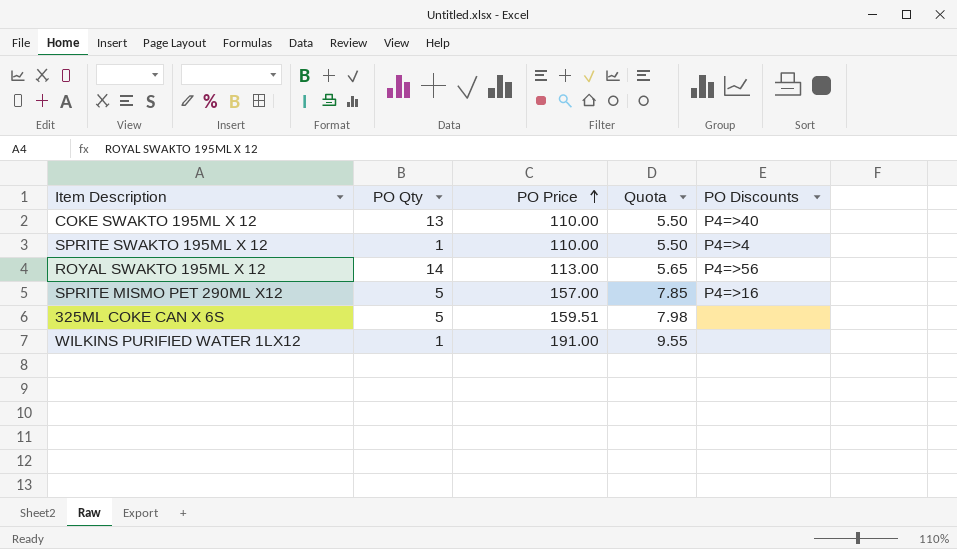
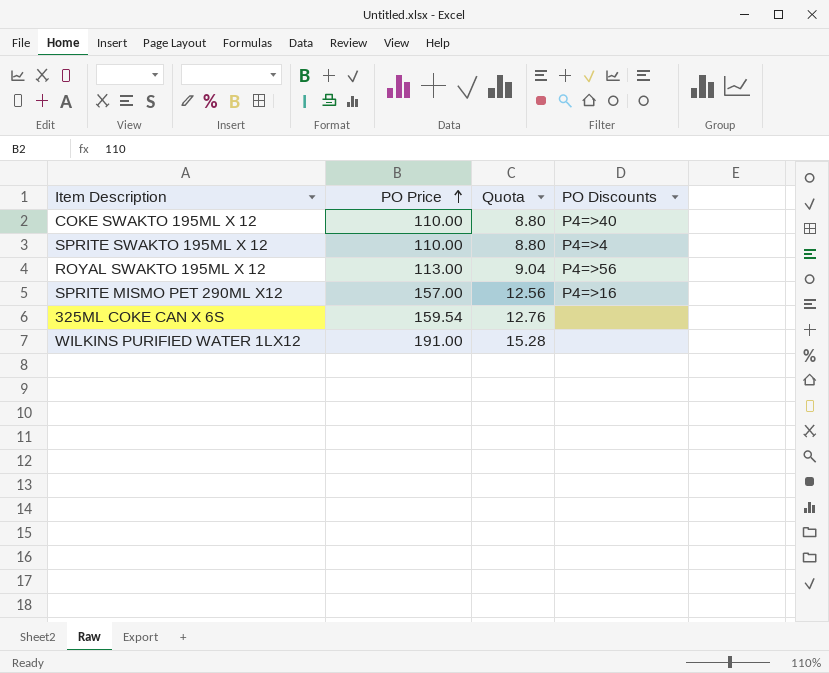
column PO Qty | position: 2 -> none
column Quota | formula: [PO Price] * 0.05 -> [PO Price] * 0.08
325ML COKE CAN X 6S | PO Price: 159.51 -> 159.54

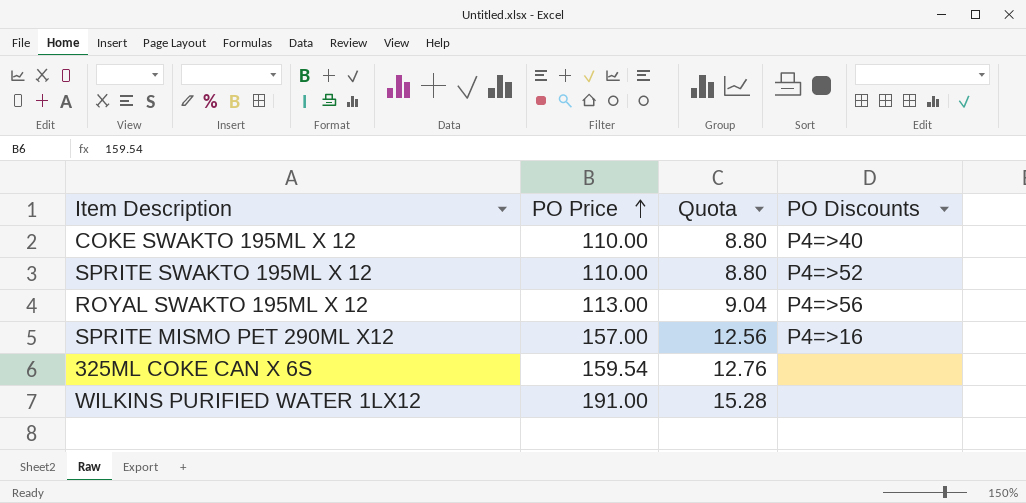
SPRITE SWAKTO 195ML X 12 | PO Discounts: P4=>4 -> P4=>52

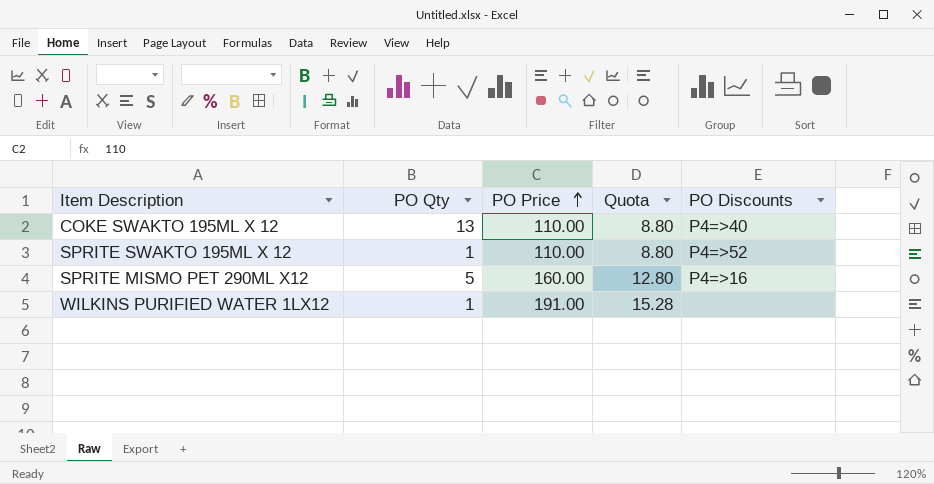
column PO Qty | position: none -> 2
row ROYAL SWAKTO 195ML X 12: 113.00 | 9.04 | P4=>56 -> none
row 325ML COKE CAN X 6S: 159.54 | 12.76 | none -> none
SPRITE MISMO PET 290ML X12 | PO Price: 157.00 -> 160.00
SPRITE MISMO PET 290ML X12 | Quota: 12.56 -> 12.80

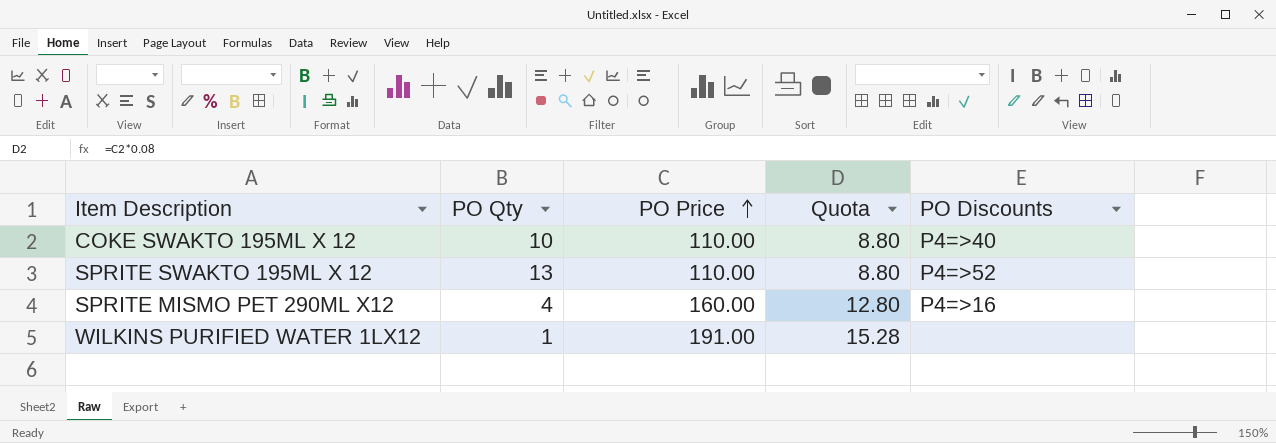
COKE SWAKTO 195ML X 12 | PO Qty: 13 -> 10
SPRITE SWAKTO 195ML X 12 | PO Qty: 1 -> 13
SPRITE MISMO PET 290ML X12 | PO Qty: 5 -> 4

